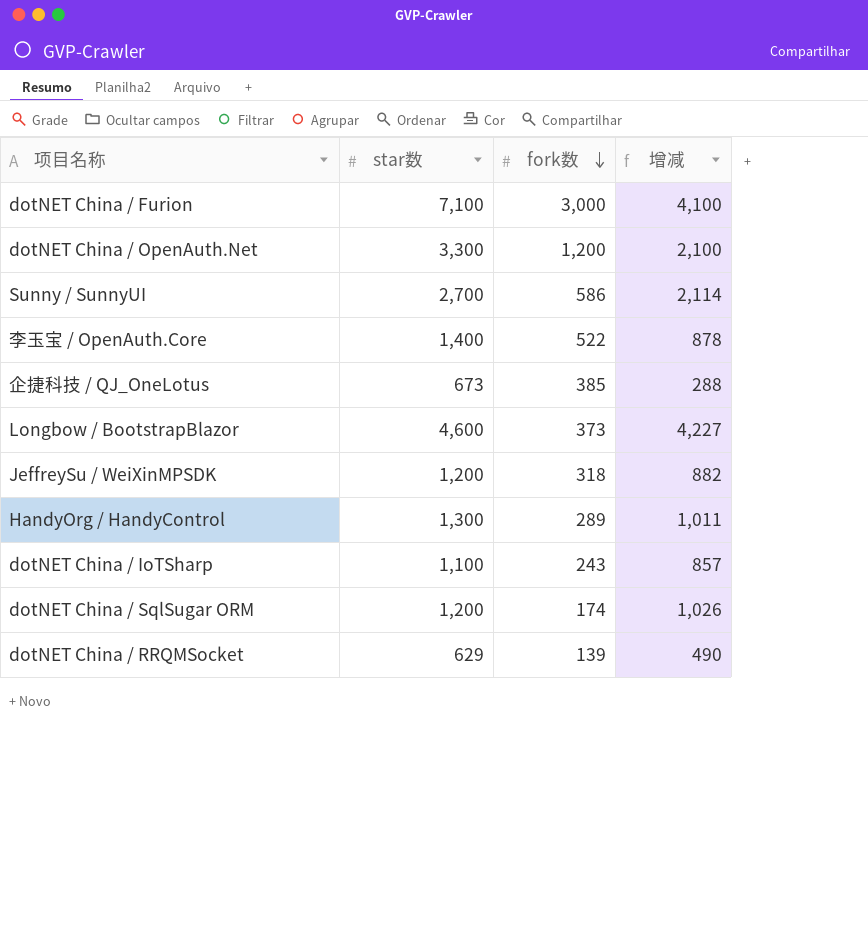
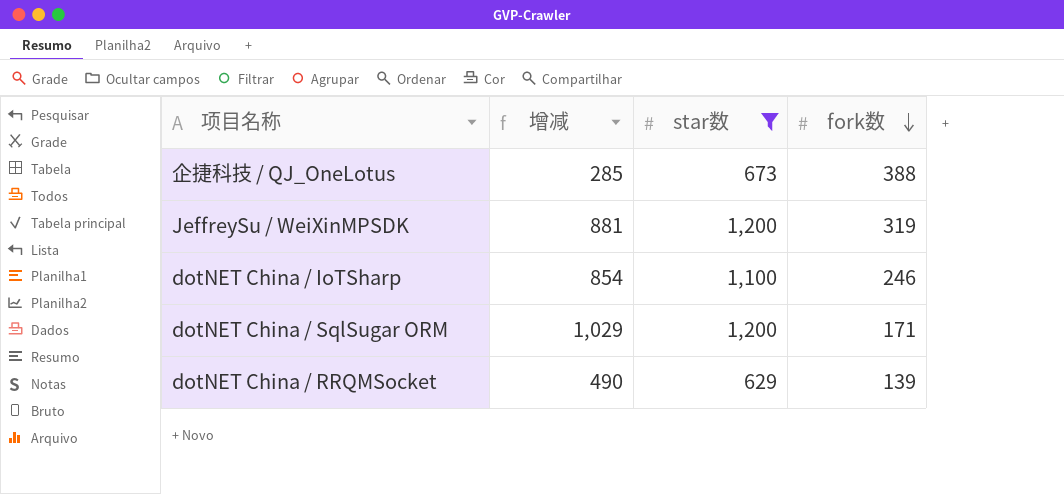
filter: none -> star数 <= 1,200
column 增减 | position: 4 -> 2
企捷科技 / QJ_OneLotus | 增减: 288 -> 285
企捷科技 / QJ_OneLotus | fork数: 385 -> 388
JeffreySu / WeiXinMPSDK | 增减: 882 -> 881
JeffreySu / WeiXinMPSDK | fork数: 318 -> 319
dotNET China / IoTSharp | 增减: 857 -> 854
dotNET China / IoTSharp | fork数: 243 -> 246
dotNET China / SqlSugar ORM | 增减: 1,026 -> 1,029
dotNET China / SqlSugar ORM | fork数: 174 -> 171

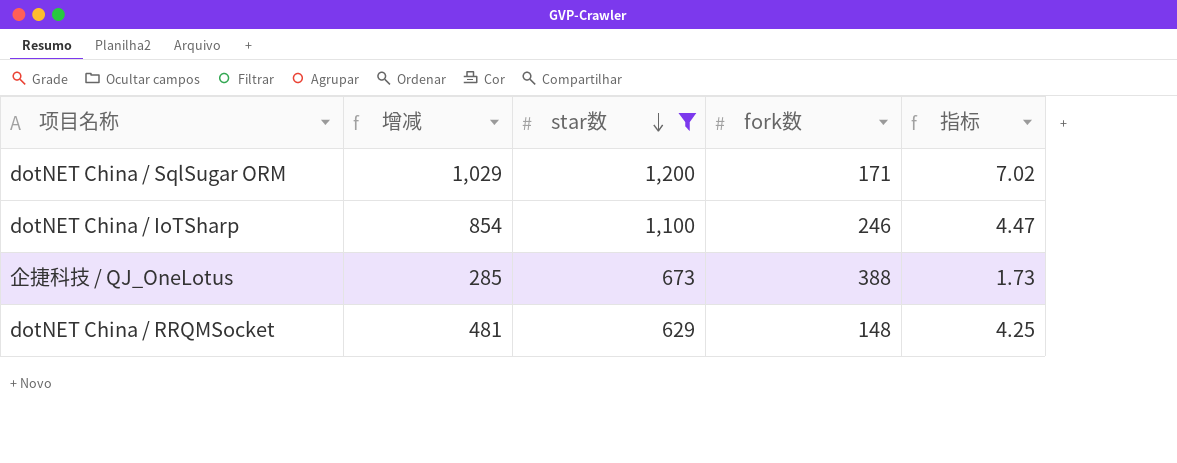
row order: fork数 descending -> star数 descending
column 指标 | formula: none -> [star数] / [fork数]
row JeffreySu / WeiXinMPSDK: 881 | 1,200 | 319 -> none
dotNET China / RRQMSocket | 增减: 490 -> 481
dotNET China / RRQMSocket | fork数: 139 -> 148

